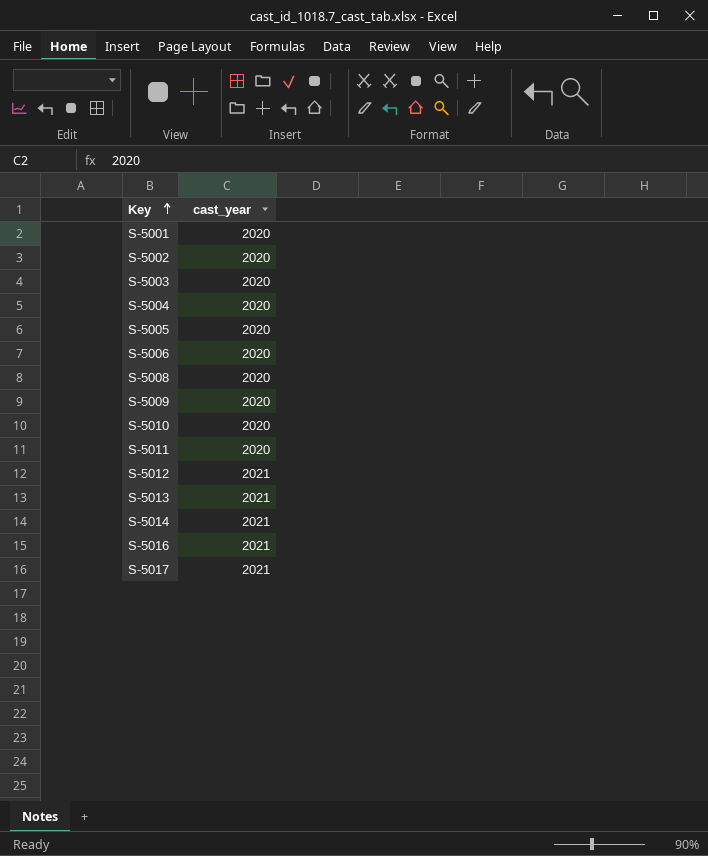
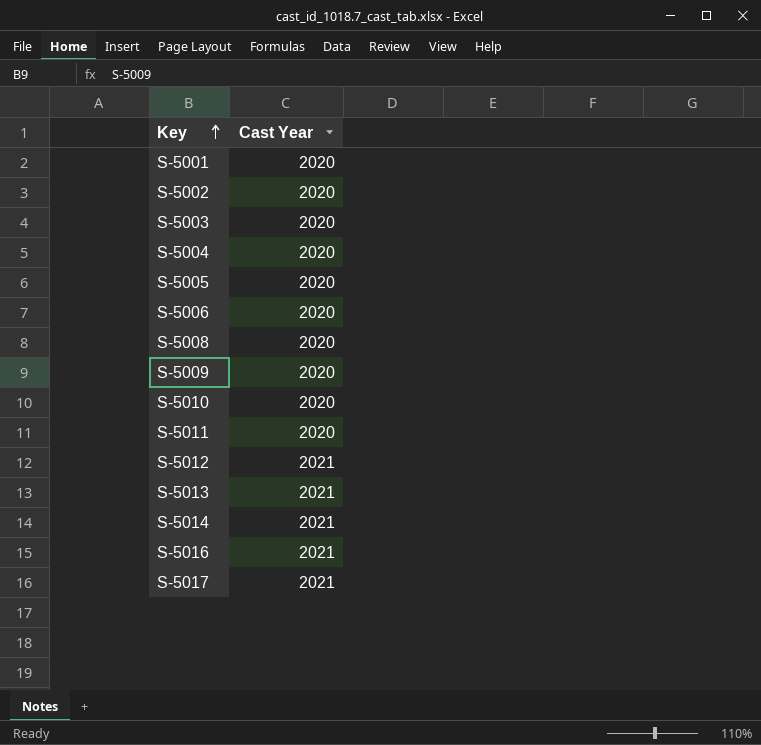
column name: cast_year -> Cast Year

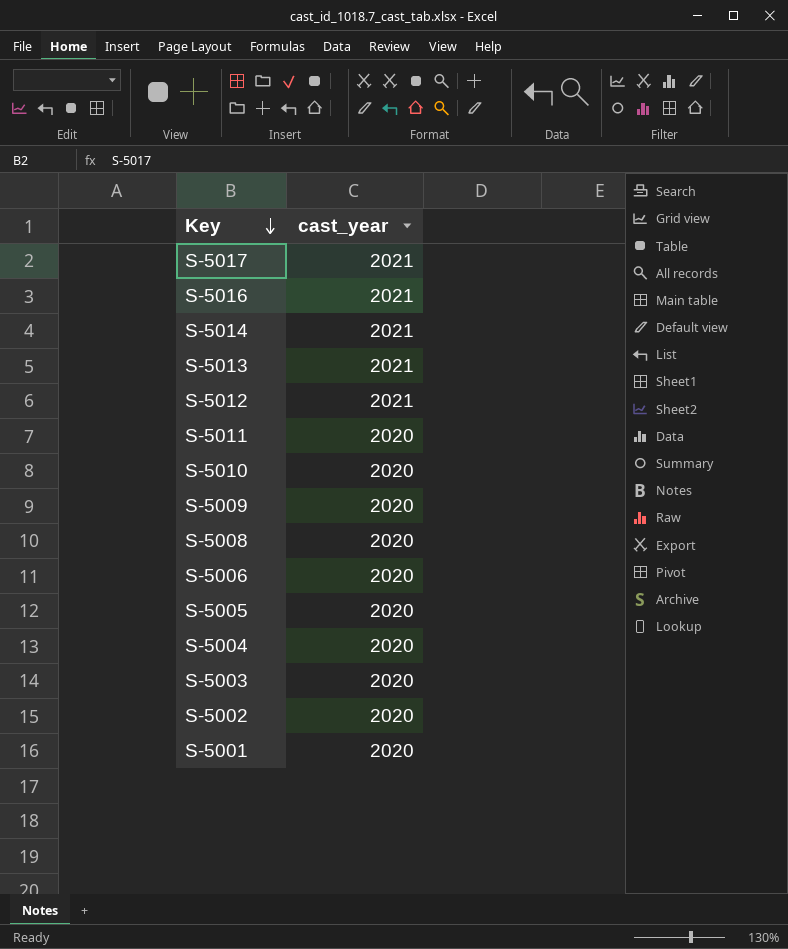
row order: Key ascending -> Key descending
column name: Cast Year -> cast_year

